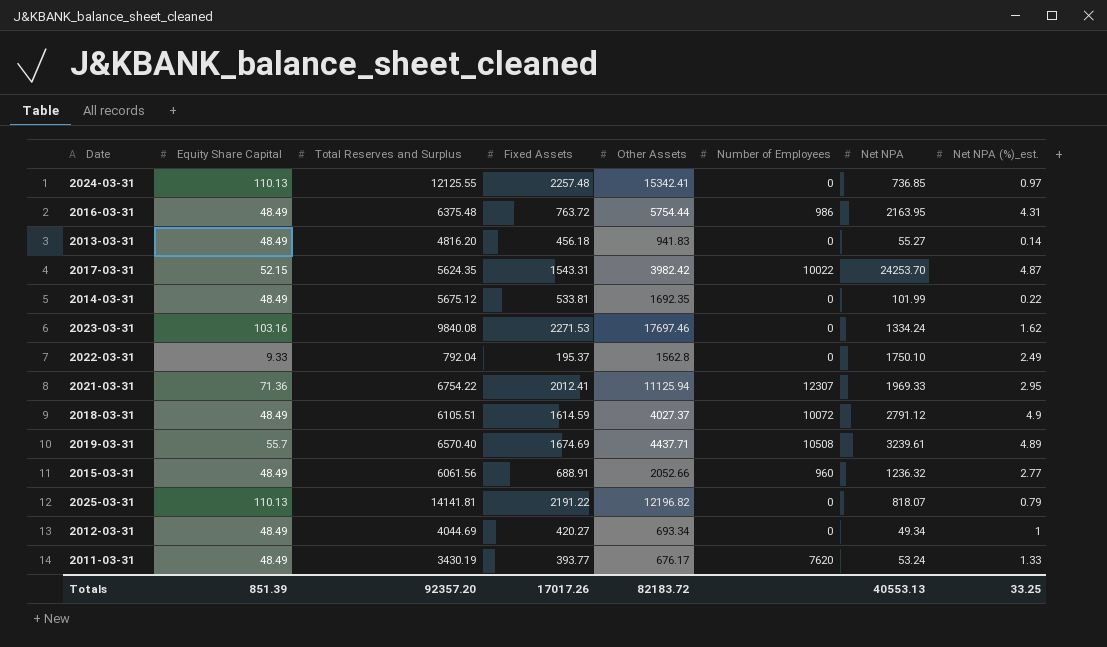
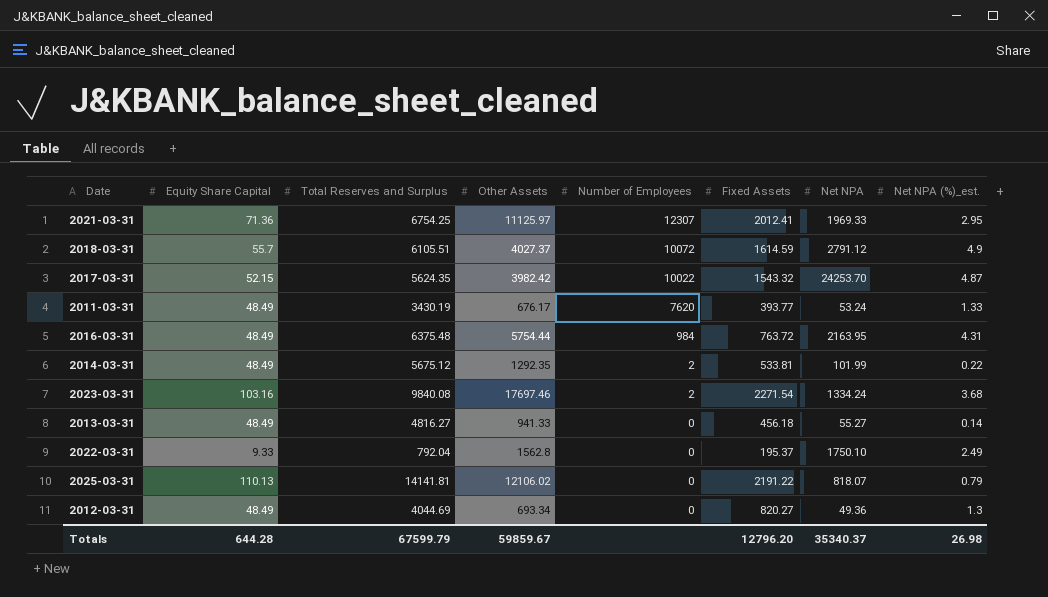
row order: none -> Number of Employees descending
column Fixed Assets | position: 4 -> 6
row 2024-03-31: 110.13 | 12125.55 | 2257.48 | 15342.41 | 0 | 736.85 | 0.97 -> none
row 2019-03-31: 55.7 | 6570.40 | 1674.69 | 4437.71 | 10508 | 3239.61 | 4.89 -> none
row 2015-03-31: 48.49 | 6061.56 | 688.91 | 2052.66 | 960 | 1236.32 | 2.77 -> none
2021-03-31 | Total Reserves and Surplus: 6754.22 -> 6754.25
2021-03-31 | Other Assets: 11125.94 -> 11125.97
2018-03-31 | Equity Share Capital: 48.49 -> 55.7
2017-03-31 | Fixed Assets: 1543.31 -> 1543.32
2016-03-31 | Number of Employees: 986 -> 984
2014-03-31 | Other Assets: 1692.35 -> 1292.35
2014-03-31 | Number of Employees: 0 -> 2
2023-03-31 | Number of Employees: 0 -> 2
2023-03-31 | Fixed Assets: 2271.53 -> 2271.54
2023-03-31 | Net NPA (%)_est.: 1.62 -> 3.68
2013-03-31 | Total Reserves and Surplus: 4816.20 -> 4816.27
2013-03-31 | Other Assets: 941.83 -> 941.33
2025-03-31 | Other Assets: 12196.82 -> 12106.02
2012-03-31 | Fixed Assets: 420.27 -> 820.27
2012-03-31 | Net NPA: 49.34 -> 49.36
2012-03-31 | Net NPA (%)_est.: 1 -> 1.3
Totals | Equity Share Capital: 851.39 -> 644.28
Totals | Total Reserves and Surplus: 92357.20 -> 67599.79
Totals | Other Assets: 82183.72 -> 59859.67
Totals | Fixed Assets: 17017.26 -> 12796.20
Totals | Net NPA: 40553.13 -> 35340.37
Totals | Net NPA (%)_est.: 33.25 -> 26.98

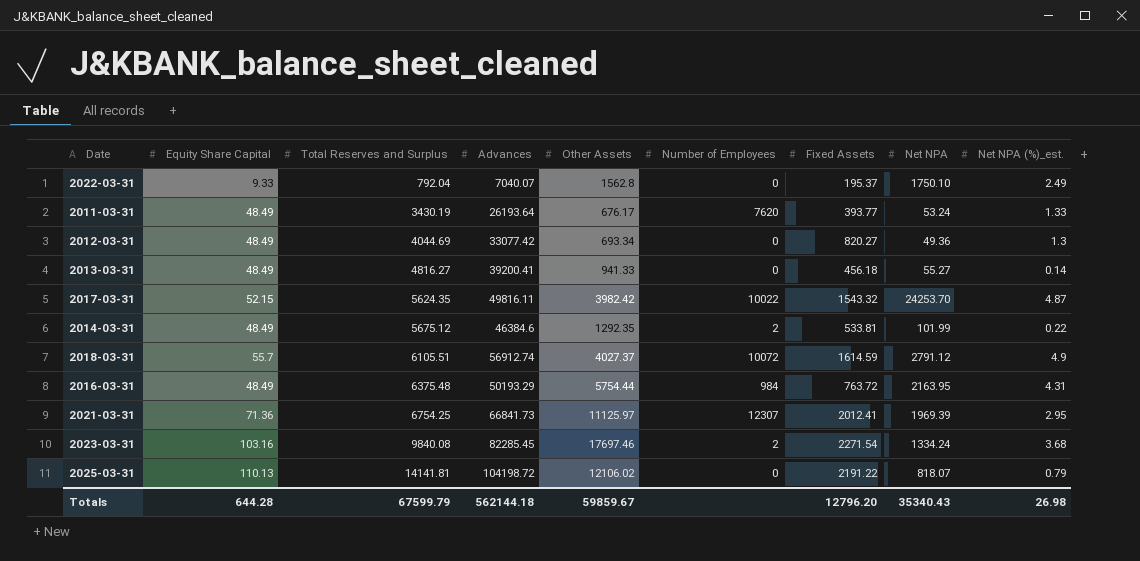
row order: Number of Employees descending -> Total Reserves and Surplus ascending
column Advances | position: none -> 4
2021-03-31 | Net NPA: 1969.33 -> 1969.39
Totals | Net NPA: 35340.37 -> 35340.43

